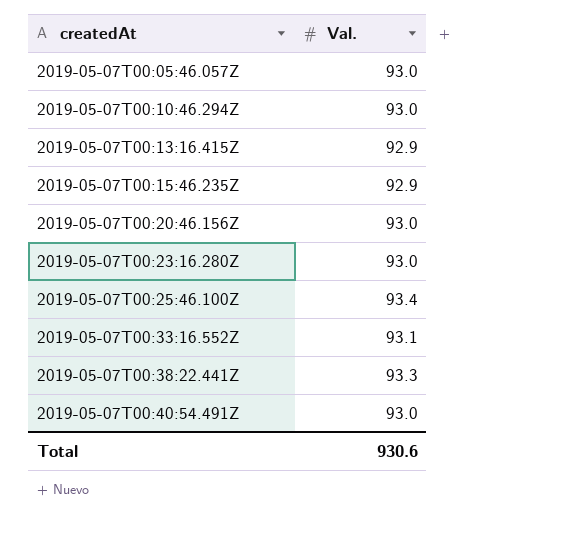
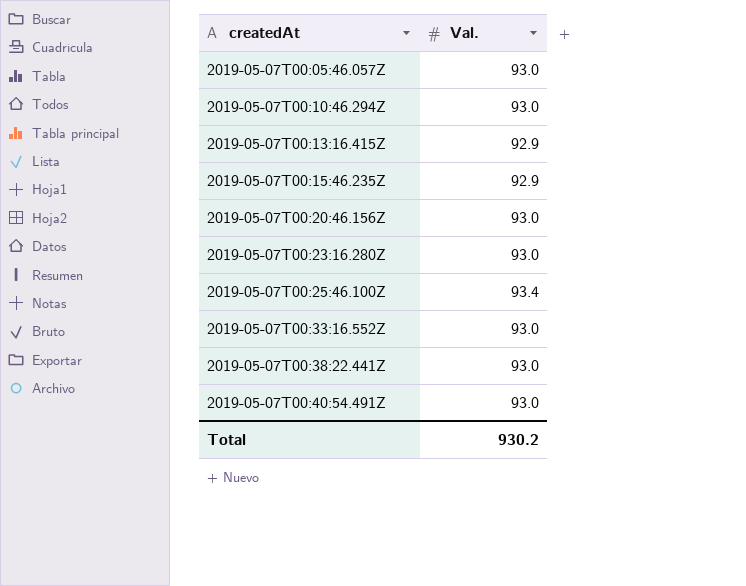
2019-05-07T00:33:16.552Z | Val.: 93.1 -> 93.0
2019-05-07T00:38:22.441Z | Val.: 93.3 -> 93.0
Total | Val.: 930.6 -> 930.2

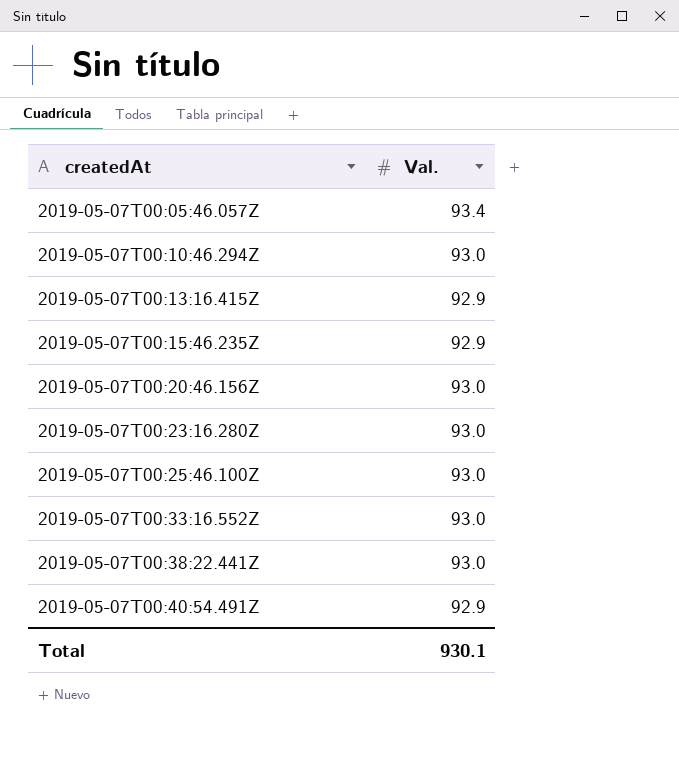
2019-05-07T00:05:46.057Z | Val.: 93.0 -> 93.4
2019-05-07T00:25:46.100Z | Val.: 93.4 -> 93.0
2019-05-07T00:40:54.491Z | Val.: 93.0 -> 92.9
Total | Val.: 930.2 -> 930.1

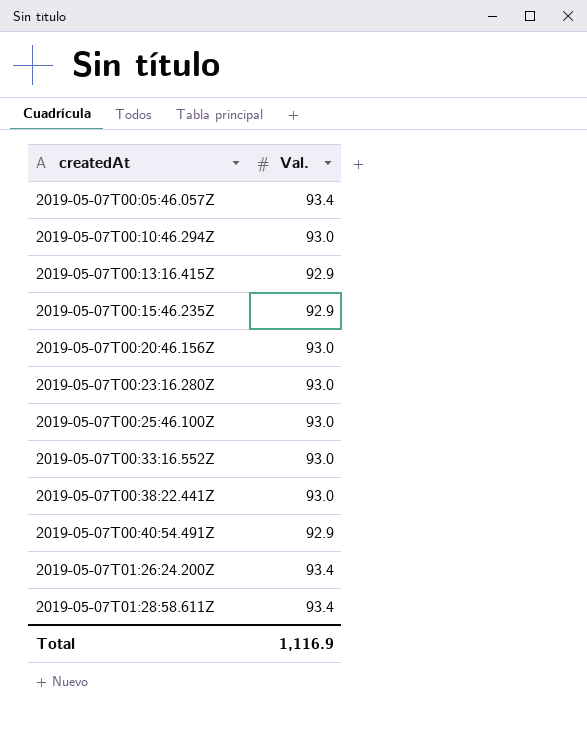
row 2019-05-07T01:26:24.200Z: none -> 93.4
row 2019-05-07T01:28:58.611Z: none -> 93.4
Total | Val.: 930.1 -> 1,116.9

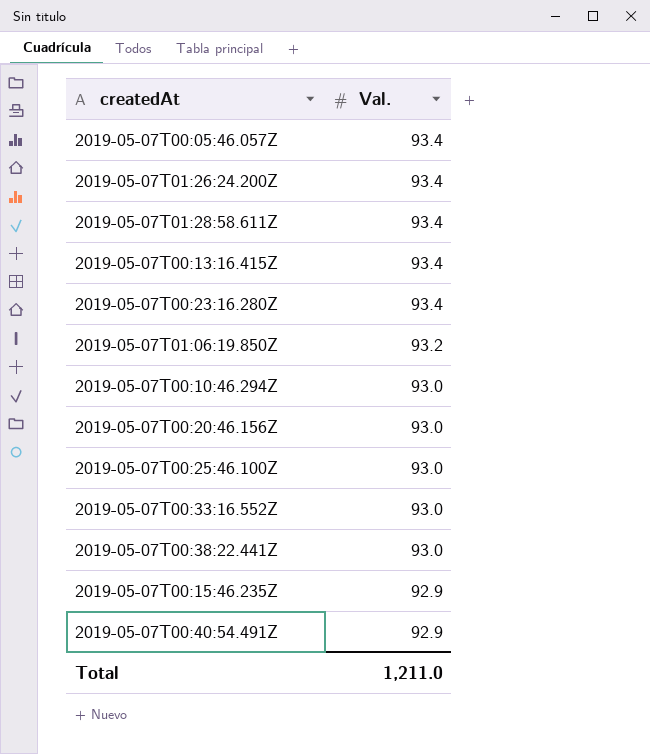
row order: createdAt ascending -> Val. descending
2019-05-07T00:13:16.415Z | Val.: 92.9 -> 93.4
2019-05-07T00:23:16.280Z | Val.: 93.0 -> 93.4
row 2019-05-07T01:06:19.850Z: none -> 93.2
Total | Val.: 1,116.9 -> 1,211.0

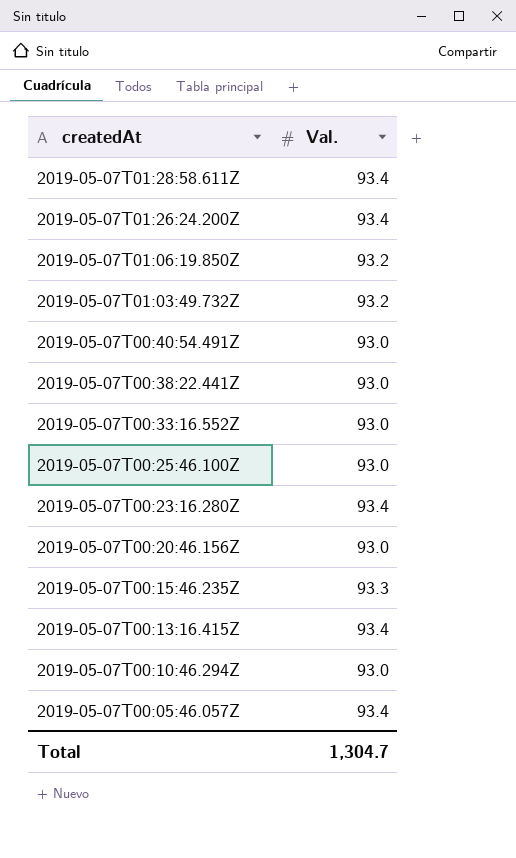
row order: Val. descending -> createdAt descending
row 2019-05-07T01:03:49.732Z: none -> 93.2
2019-05-07T00:40:54.491Z | Val.: 92.9 -> 93.0
2019-05-07T00:15:46.235Z | Val.: 92.9 -> 93.3
Total | Val.: 1,211.0 -> 1,304.7

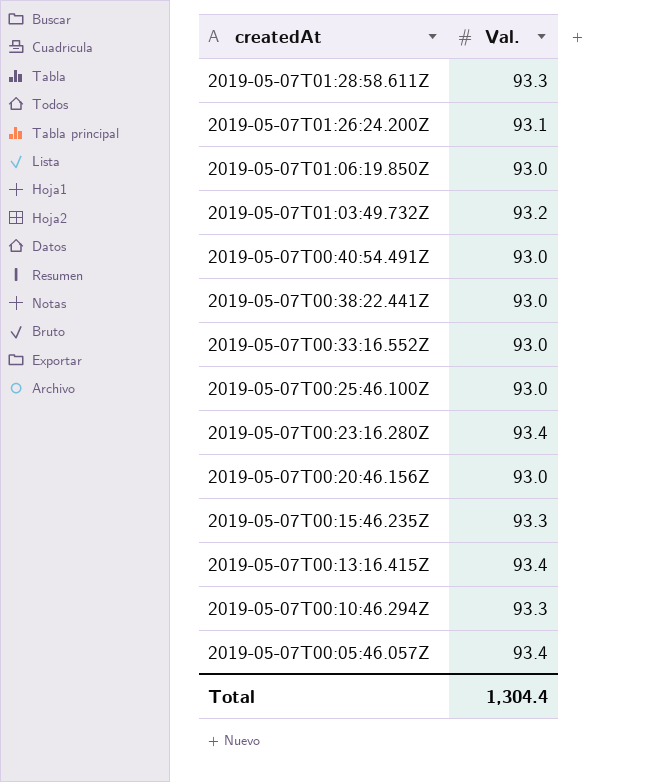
2019-05-07T01:28:58.611Z | Val.: 93.4 -> 93.3
2019-05-07T01:26:24.200Z | Val.: 93.4 -> 93.1
2019-05-07T01:06:19.850Z | Val.: 93.2 -> 93.0
2019-05-07T00:10:46.294Z | Val.: 93.0 -> 93.3
Total | Val.: 1,304.7 -> 1,304.4

